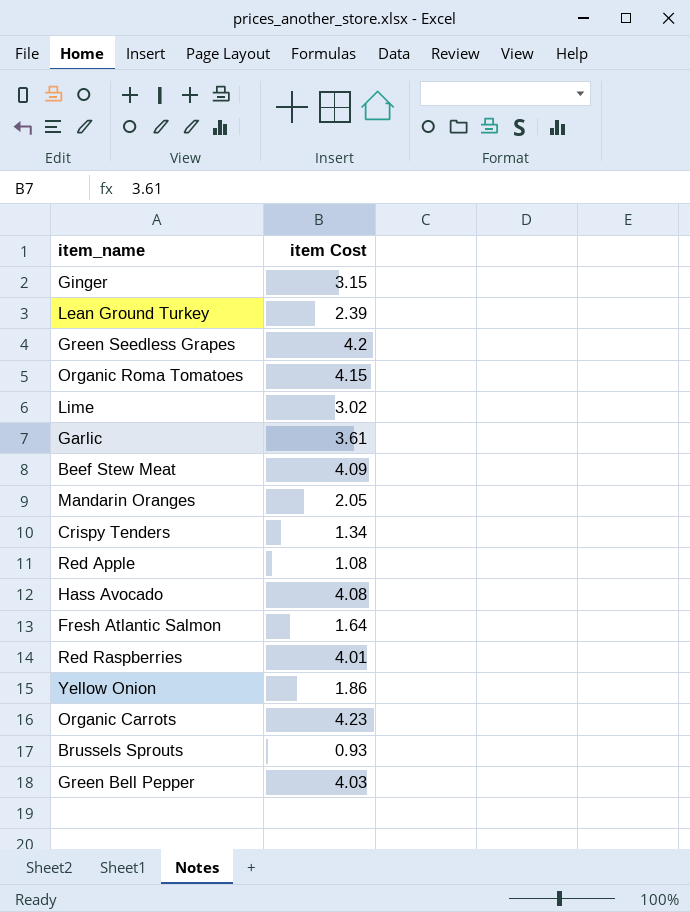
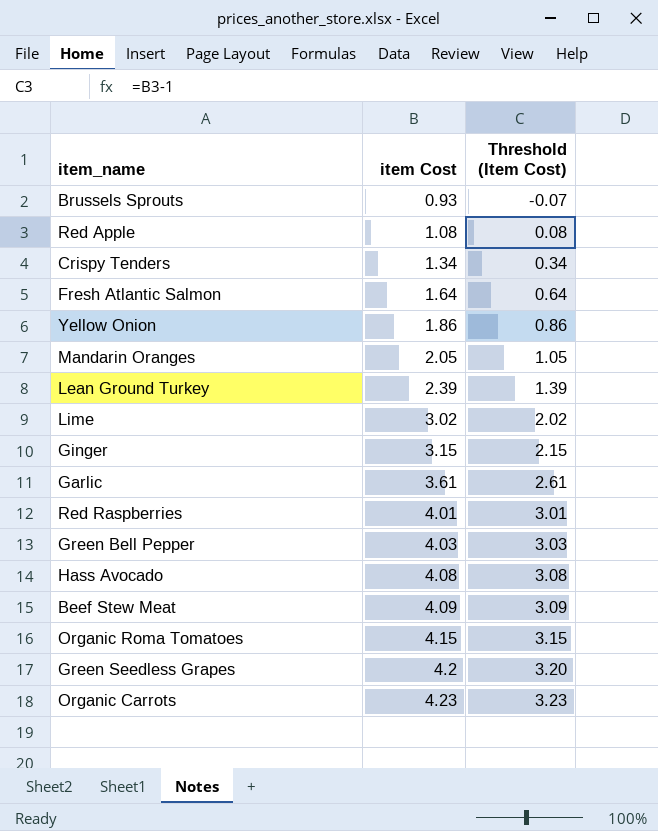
row order: none -> item Cost ascending
column Threshold (Item Cost) | formula: none -> [item Cost] - 1

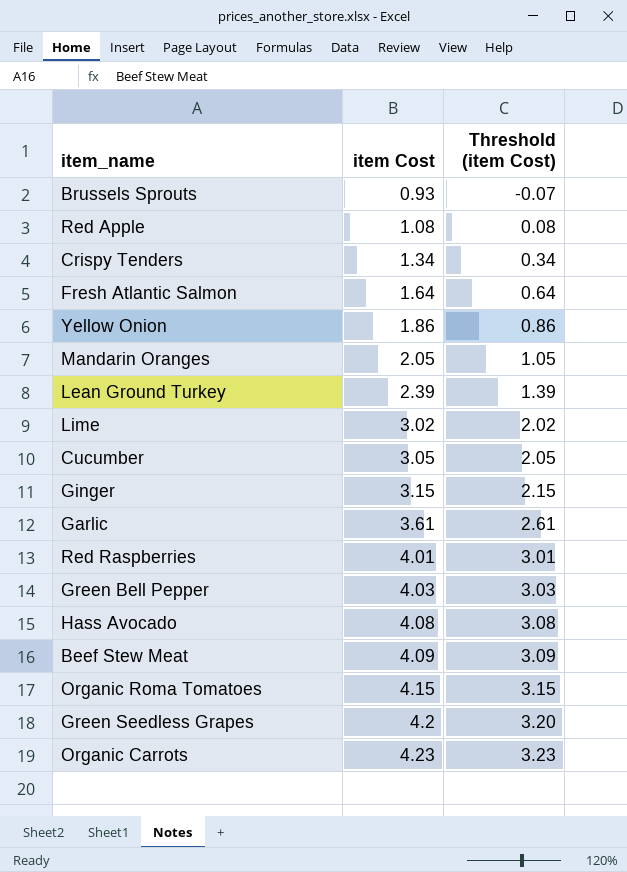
column name: Threshold (Item Cost) -> Threshold (item Cost)
row Cucumber: none -> 3.05 | 2.05

